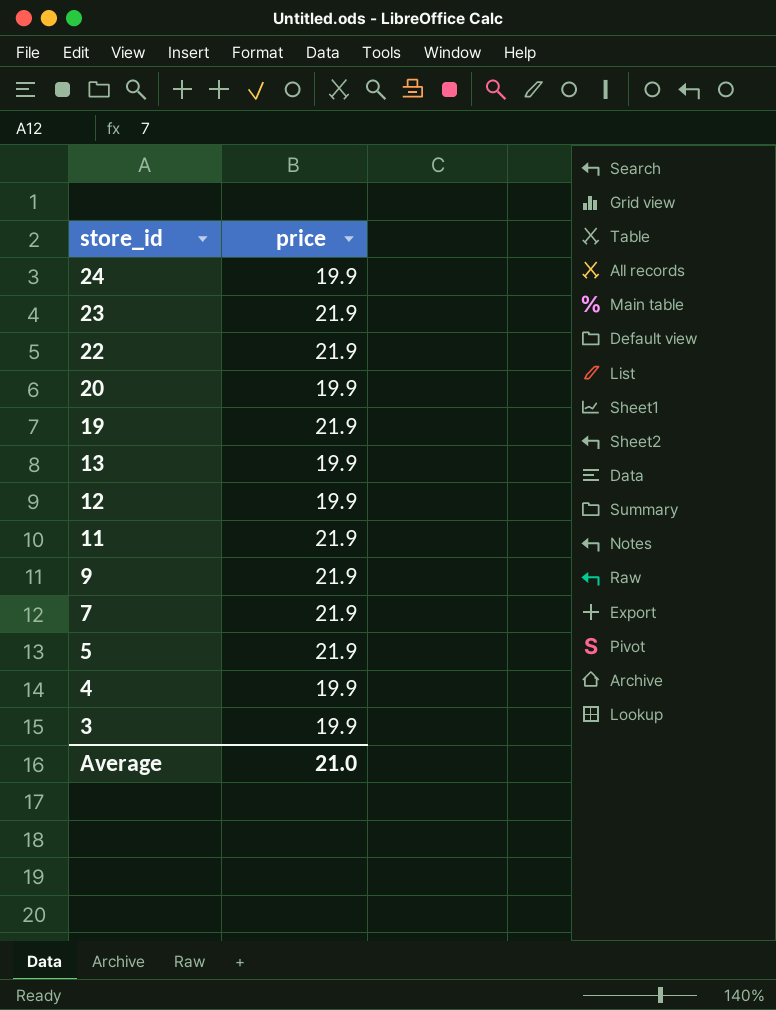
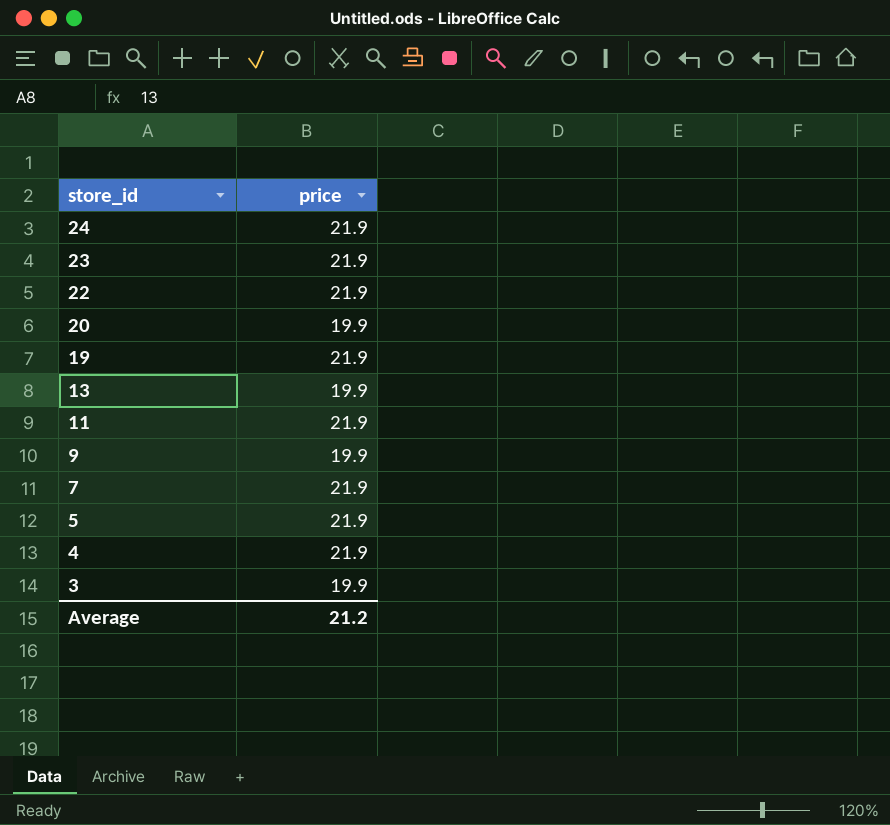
row 12: 19.9 -> none
24 | price: 19.9 -> 21.9
9 | price: 21.9 -> 19.9
4 | price: 19.9 -> 21.9
Average | price: 21.0 -> 21.2

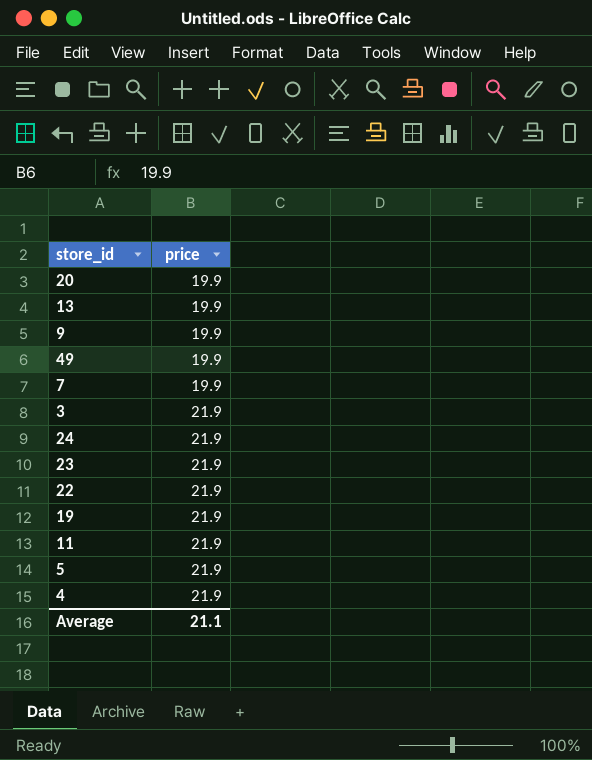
row order: store_id descending -> price ascending
row 49: none -> 19.9
7 | price: 21.9 -> 19.9
3 | price: 19.9 -> 21.9
Average | price: 21.2 -> 21.1

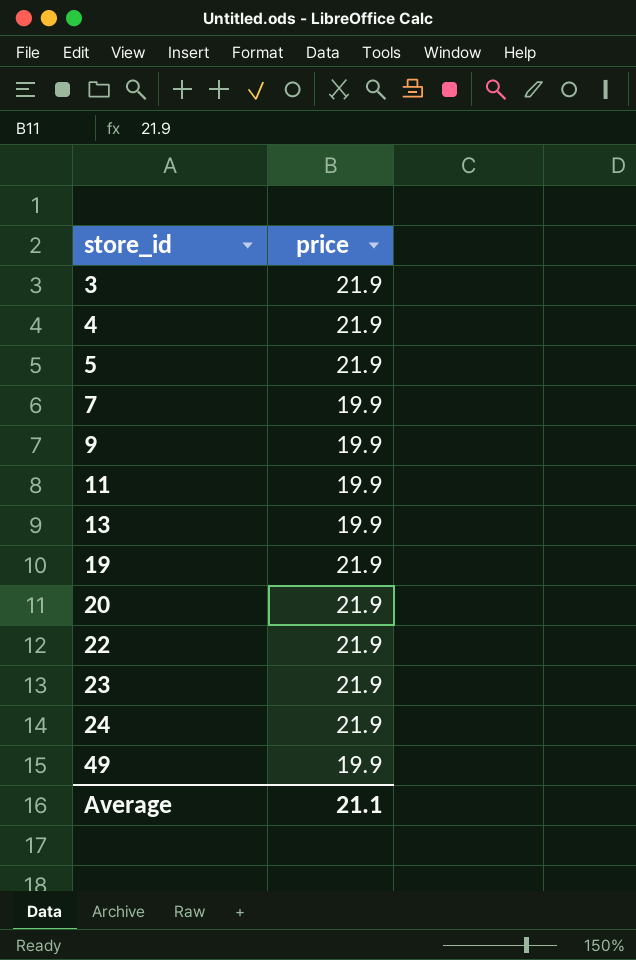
row order: price ascending -> store_id ascending
11 | price: 21.9 -> 19.9
20 | price: 19.9 -> 21.9

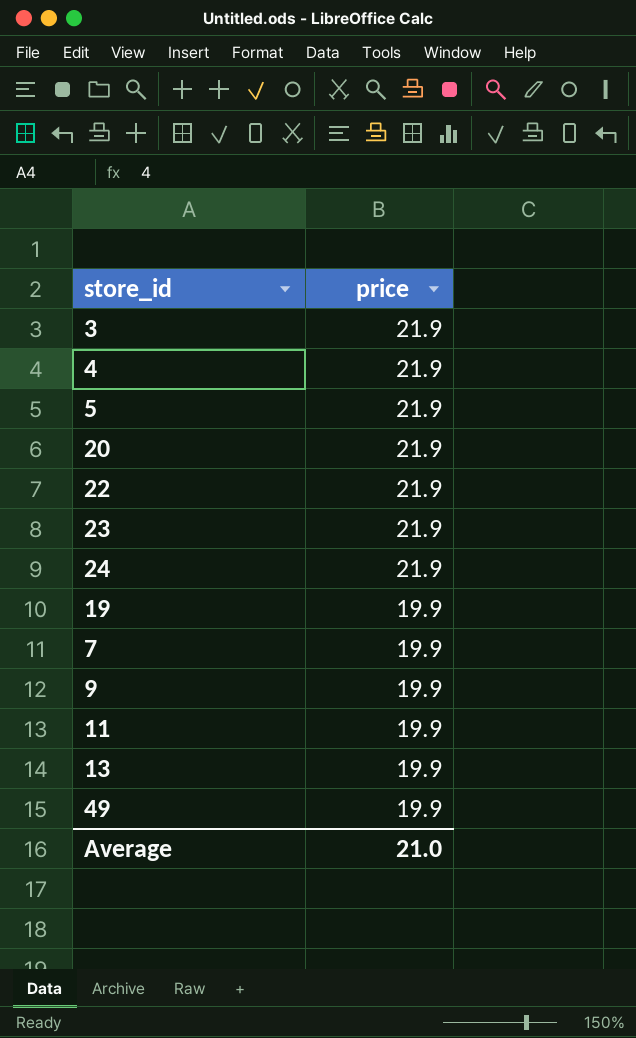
row order: store_id ascending -> price descending
19 | price: 21.9 -> 19.9
Average | price: 21.1 -> 21.0

